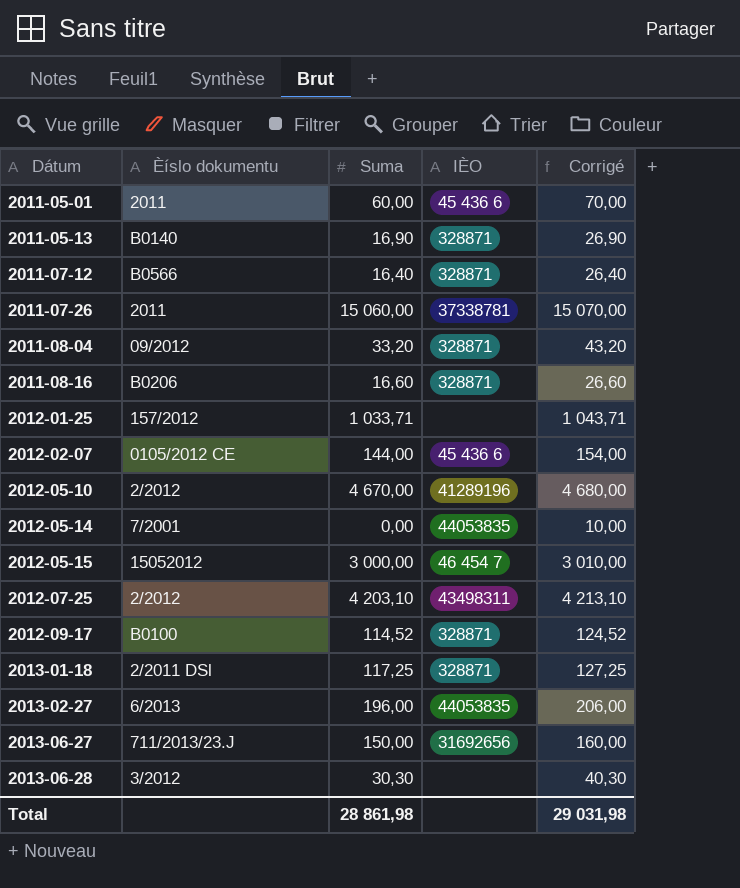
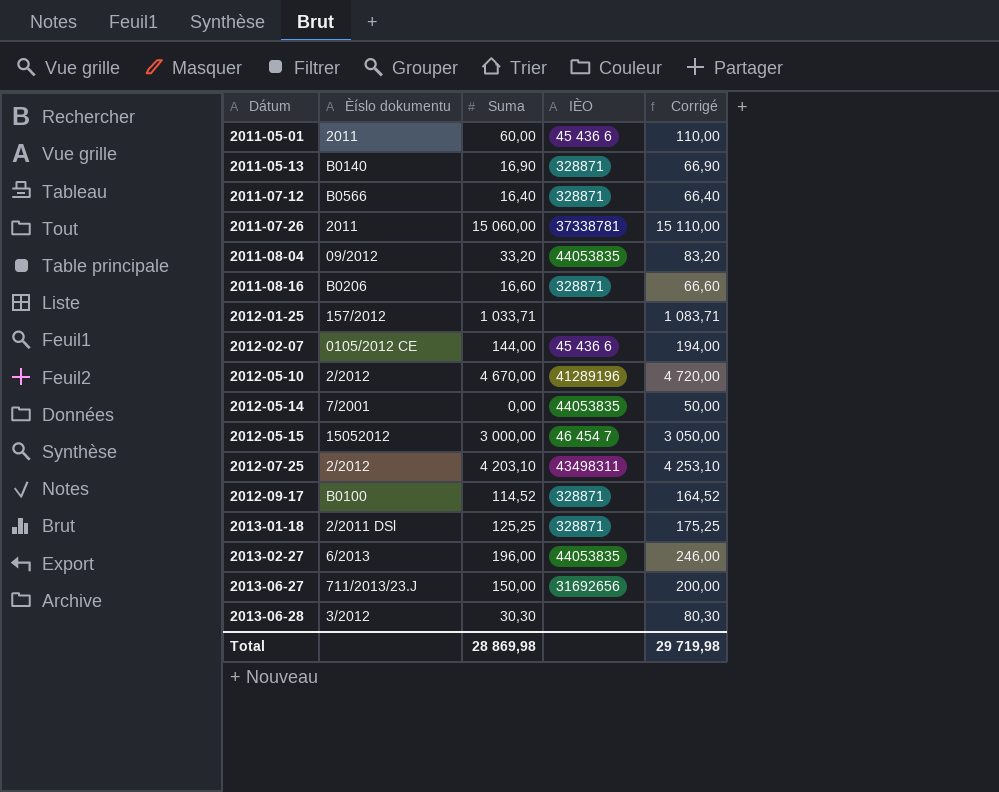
column Corrigé | formula: [Suma] + 10 -> [Suma] + 50
2011-08-04 | IÈO: 328871 -> 44053835
2013-01-18 | Suma: 117,25 -> 125,25
Total | Suma: 28 861,98 -> 28 869,98
Total | Corrigé: 29 031,98 -> 29 719,98

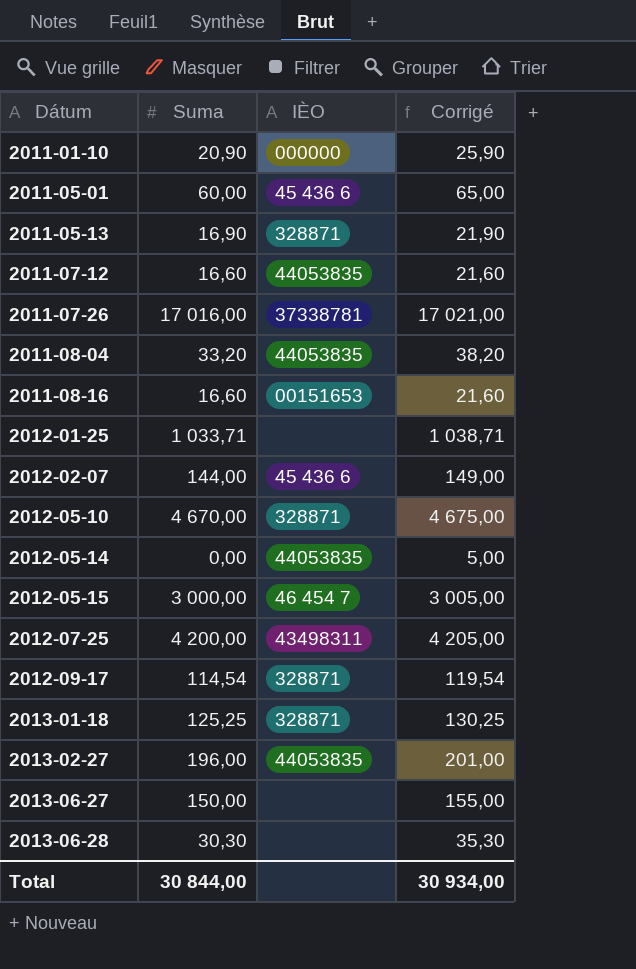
column Èíslo dokumentu | position: 2 -> none
column Corrigé | formula: [Suma] + 50 -> [Suma] + 5
row 2011-01-10: none -> 20,90 | 000000 | 25,90
2011-07-12 | Suma: 16,40 -> 16,60
2011-07-12 | IÈO: 328871 -> 44053835
2011-07-26 | Suma: 15 060,00 -> 17 016,00
2011-08-16 | IÈO: 328871 -> 00151653
2012-05-10 | IÈO: 41289196 -> 328871
2012-07-25 | Suma: 4 203,10 -> 4 200,00
2012-09-17 | Suma: 114,52 -> 114,54
2013-06-27 | IÈO: 31692656 -> none
Total | Suma: 28 869,98 -> 30 844,00
Total | Corrigé: 29 719,98 -> 30 934,00

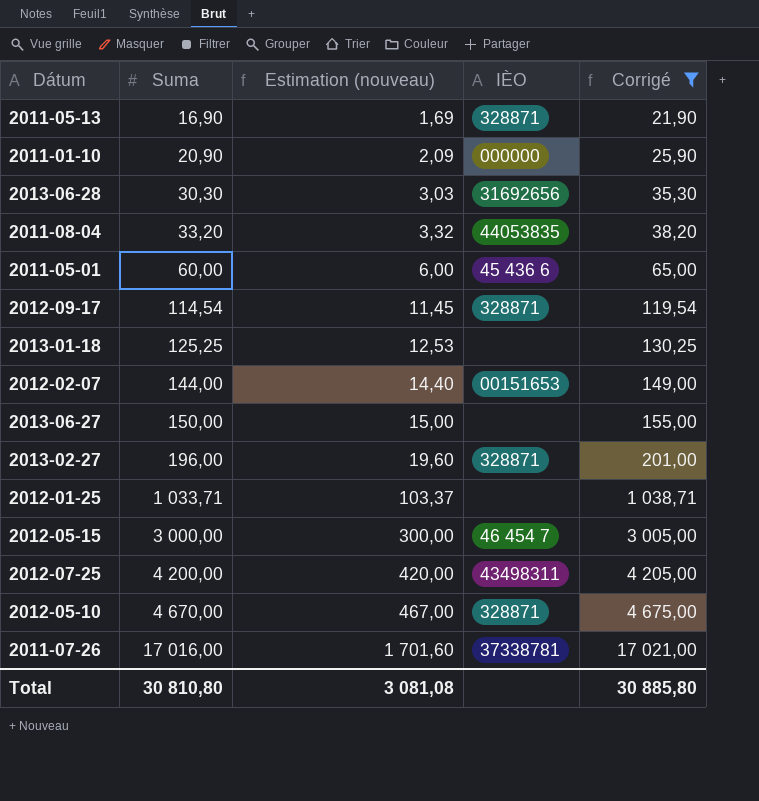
filter: none -> Corrigé >= 21,90
row order: Dátum ascending -> Suma ascending
column Estimation (nouveau) | formula: none -> [Suma] * 0,1
2013-06-28 | IÈO: none -> 31692656
2013-01-18 | IÈO: 328871 -> none
2012-02-07 | IÈO: 45 436 6 -> 00151653
2013-02-27 | IÈO: 44053835 -> 328871
Total | Suma: 30 844,00 -> 30 810,80
Total | Corrigé: 30 934,00 -> 30 885,80

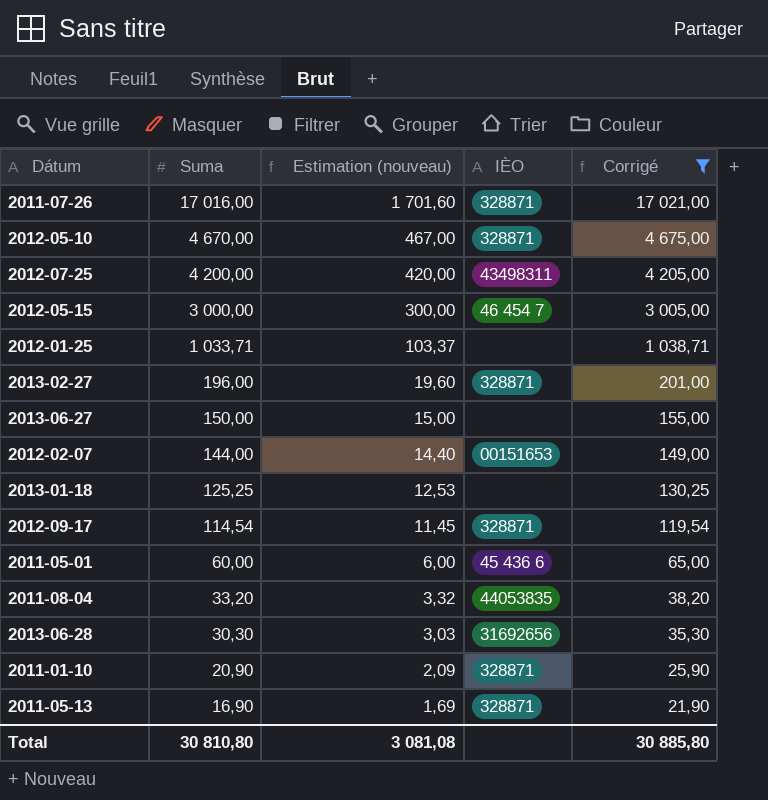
row order: Suma ascending -> Suma descending
2011-07-26 | IÈO: 37338781 -> 328871
2011-01-10 | IÈO: 000000 -> 328871

